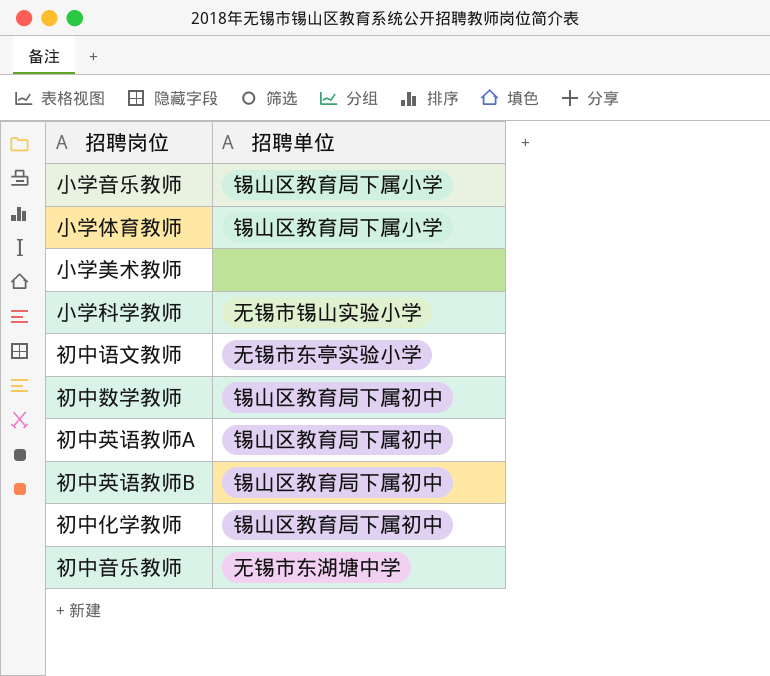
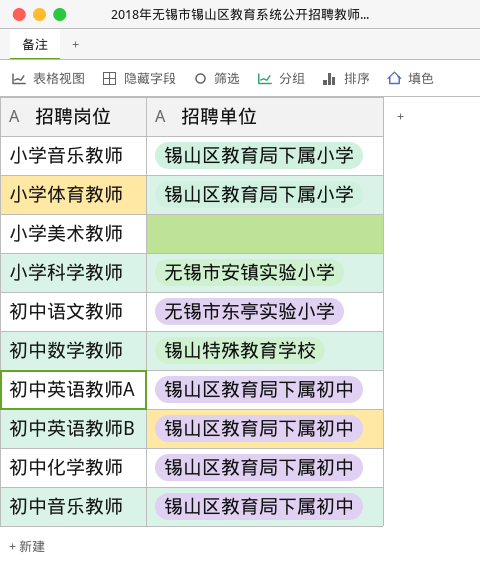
小学科学教师 | 招聘单位: 无锡市锡山实验小学 -> 无锡市安镇实验小学
初中数学教师 | 招聘单位: 锡山区教育局下属初中 -> 锡山特殊教育学校
初中音乐教师 | 招聘单位: 无锡市东湖塘中学 -> 锡山区教育局下属初中

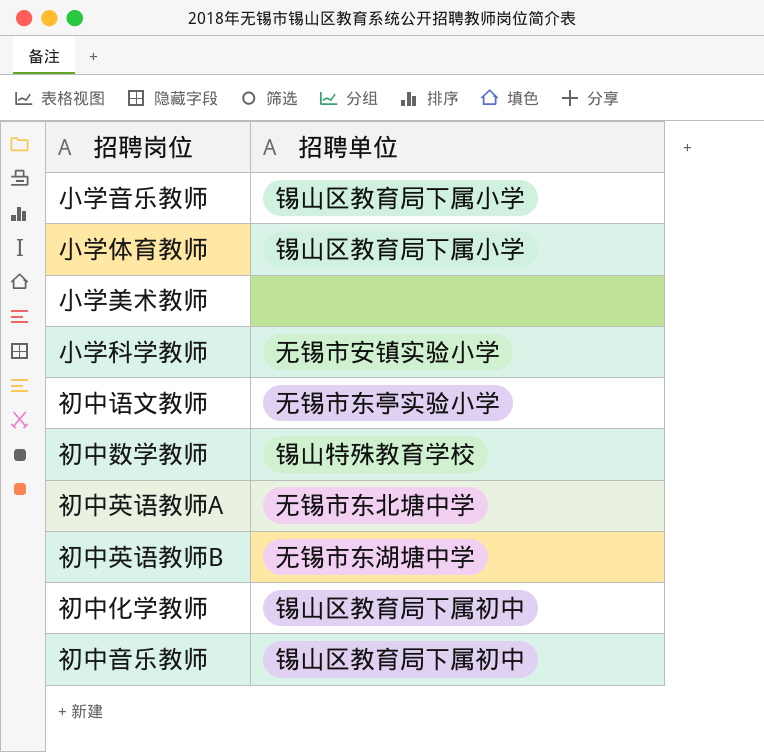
初中英语教师A | 招聘单位: 锡山区教育局下属初中 -> 无锡市东北塘中学
初中英语教师B | 招聘单位: 锡山区教育局下属初中 -> 无锡市东湖塘中学

